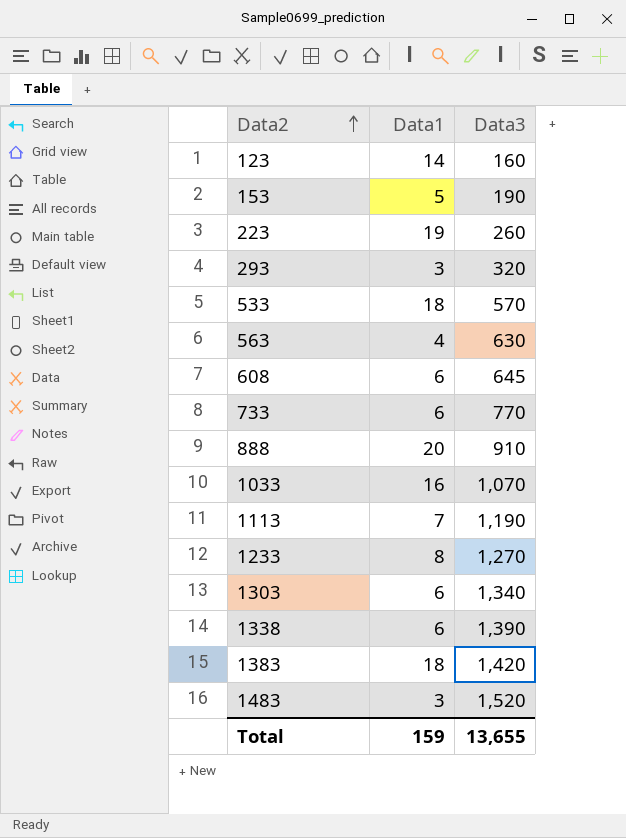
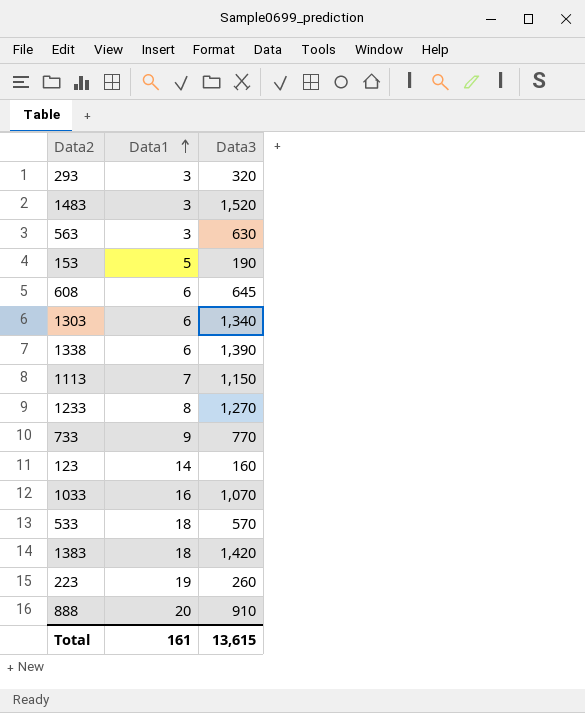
row order: Data2 ascending -> Data1 ascending
563 | Data1: 4 -> 3
1113 | Data3: 1,190 -> 1,150
733 | Data1: 6 -> 9
Total | Data1: 159 -> 161
Total | Data3: 13,655 -> 13,615

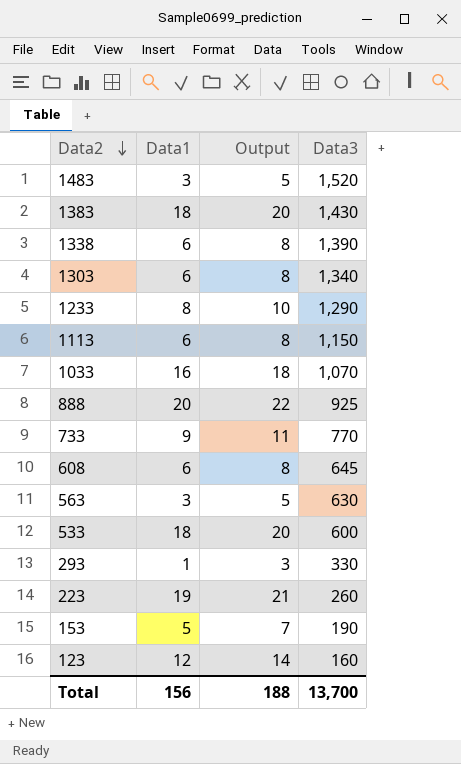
row order: Data1 ascending -> Data2 descending
column Output | formula: none -> [Data1] + 2
1383 | Data3: 1,420 -> 1,430
1233 | Data3: 1,270 -> 1,290
1113 | Data1: 7 -> 6
888 | Data3: 910 -> 925
533 | Data3: 570 -> 600
293 | Data1: 3 -> 1
293 | Data3: 320 -> 330
123 | Data1: 14 -> 12
Total | Data1: 161 -> 156
Total | Data3: 13,615 -> 13,700

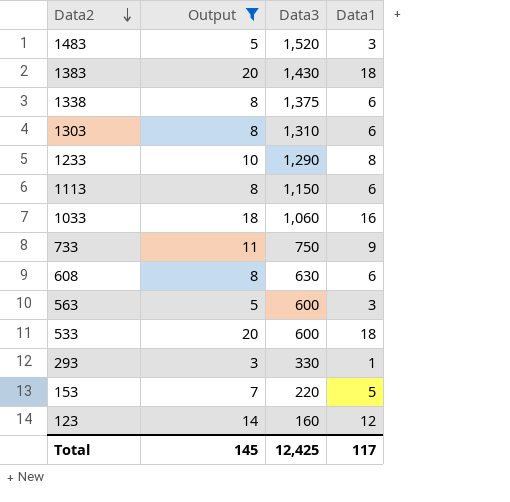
filter: none -> Output <= 20
column Data1 | position: 2 -> 4
1338 | Data3: 1,390 -> 1,375
1303 | Data3: 1,340 -> 1,310
1033 | Data3: 1,070 -> 1,060
733 | Data3: 770 -> 750
608 | Data3: 645 -> 630
563 | Data3: 630 -> 600
153 | Data3: 190 -> 220
Total | Output: 188 -> 145
Total | Data3: 13,700 -> 12,425
Total | Data1: 156 -> 117

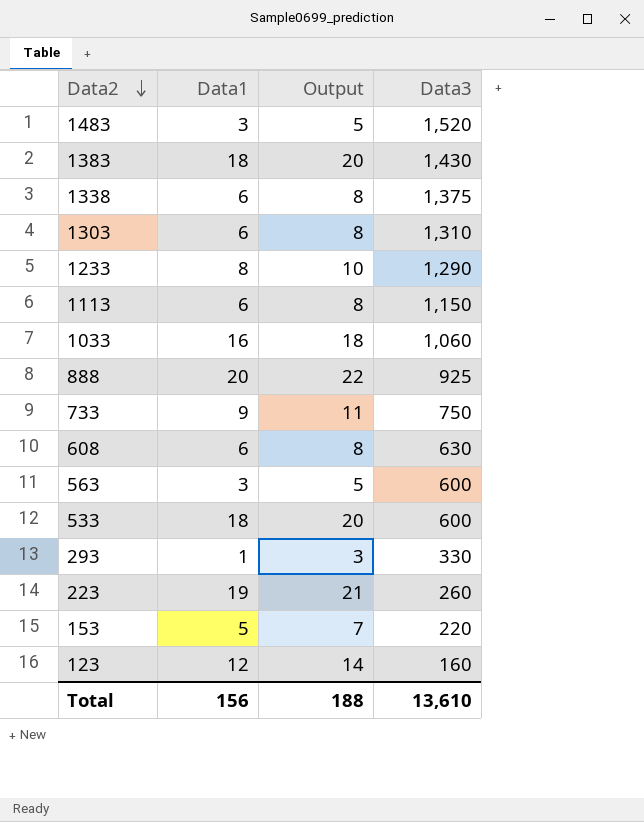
filter: Output <= 20 -> none
column Data1 | position: 4 -> 2
Total | Data1: 117 -> 156
Total | Output: 145 -> 188
Total | Data3: 12,425 -> 13,610

